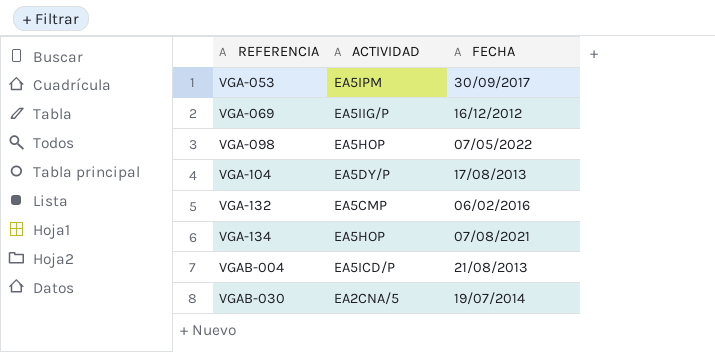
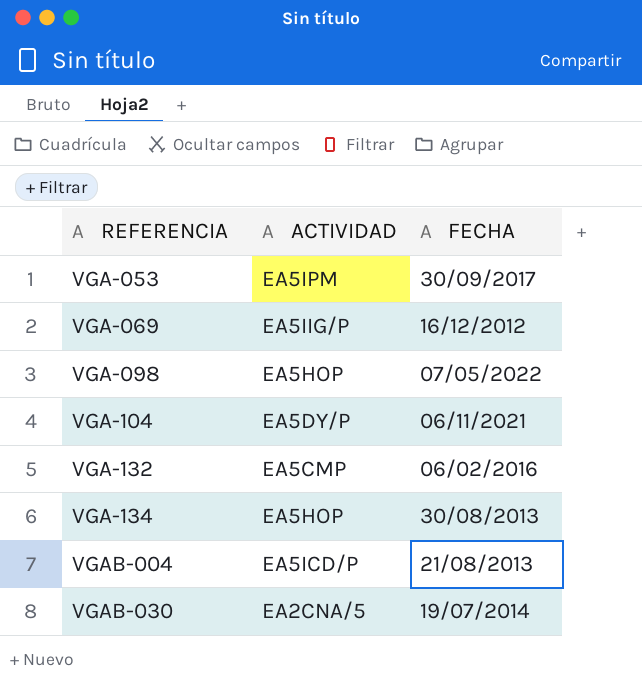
VGA-104 | FECHA: 17/08/2013 -> 06/11/2021
VGA-134 | FECHA: 07/08/2021 -> 30/08/2013

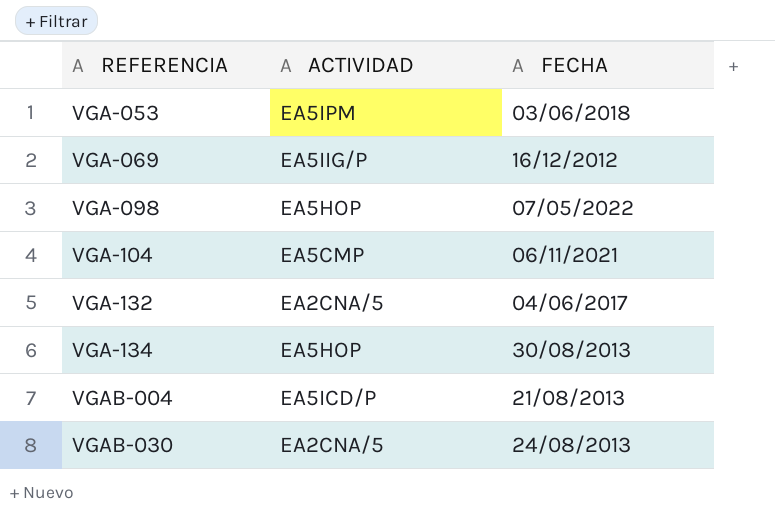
VGA-053 | FECHA: 30/09/2017 -> 03/06/2018
VGA-104 | ACTIVIDAD: EA5DY/P -> EA5CMP
VGA-132 | ACTIVIDAD: EA5CMP -> EA2CNA/5
VGA-132 | FECHA: 06/02/2016 -> 04/06/2017
VGAB-030 | FECHA: 19/07/2014 -> 24/08/2013

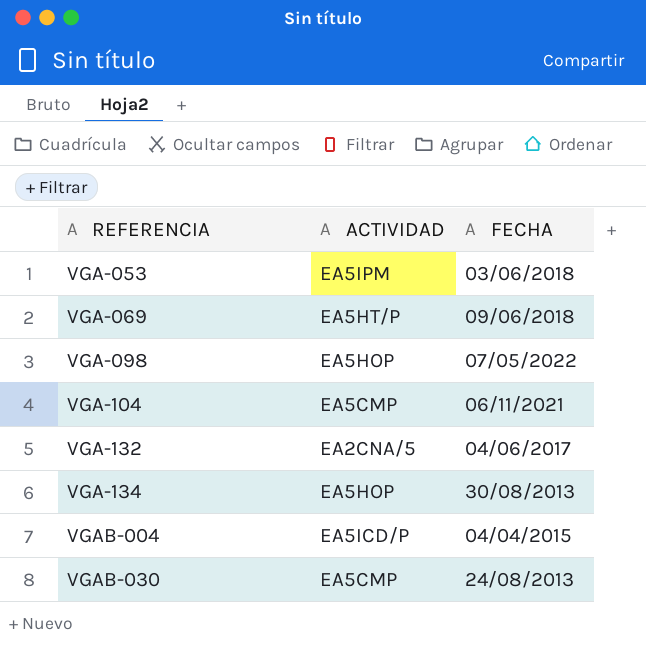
VGA-069 | ACTIVIDAD: EA5IIG/P -> EA5HT/P
VGA-069 | FECHA: 16/12/2012 -> 09/06/2018
VGAB-004 | FECHA: 21/08/2013 -> 04/04/2015
VGAB-030 | ACTIVIDAD: EA2CNA/5 -> EA5CMP

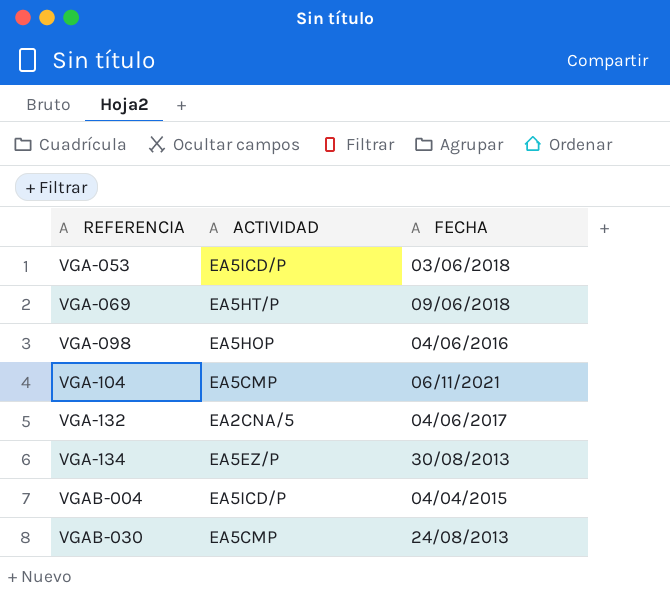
VGA-053 | ACTIVIDAD: EA5IPM -> EA5ICD/P
VGA-098 | FECHA: 07/05/2022 -> 04/06/2016
VGA-134 | ACTIVIDAD: EA5HOP -> EA5EZ/P

